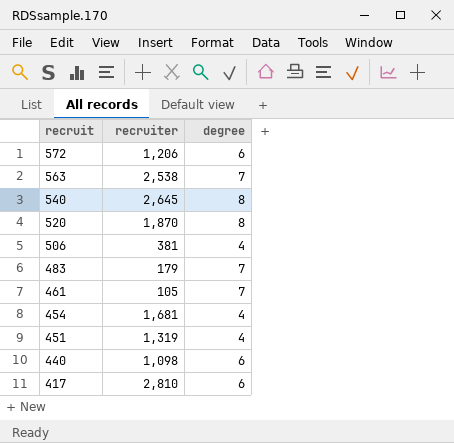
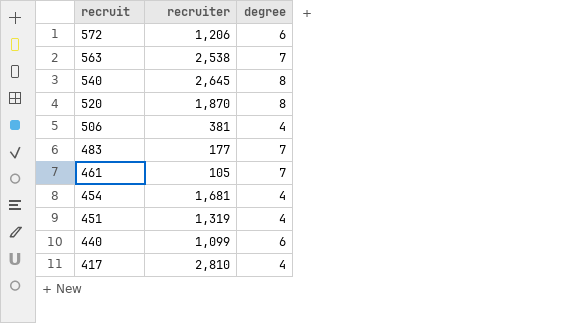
483 | recruiter: 179 -> 177
440 | recruiter: 1,098 -> 1,099
417 | degree: 6 -> 4

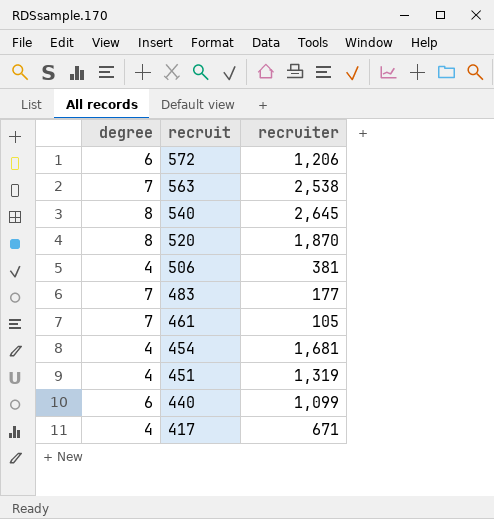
column degree | position: 3 -> 1
417 | recruiter: 2,810 -> 671

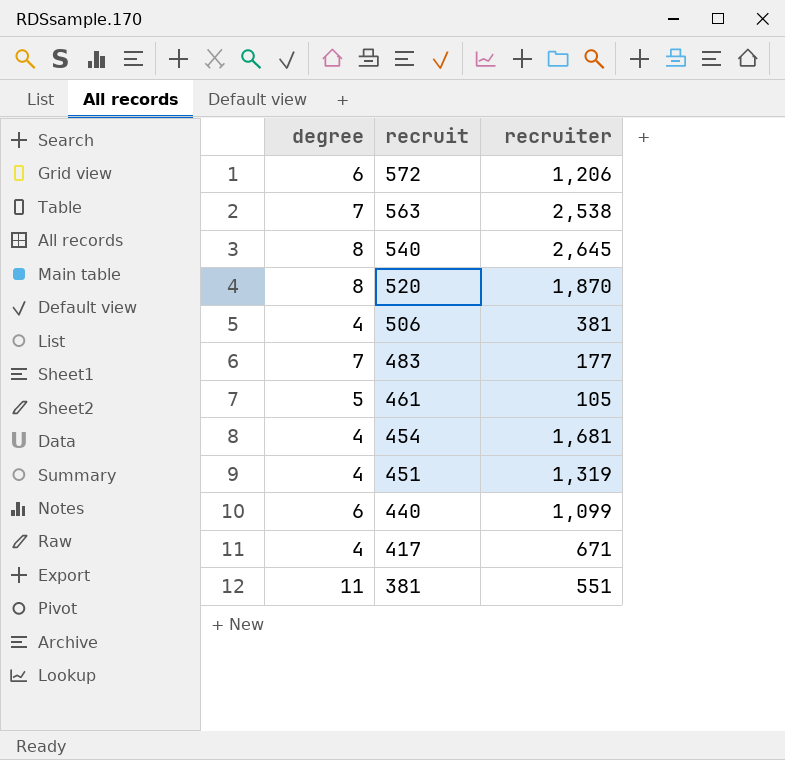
461 | degree: 7 -> 5
row 381: none -> 11 | 551

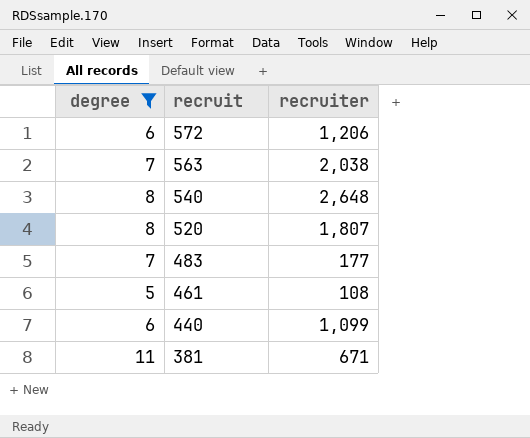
filter: none -> degree != 4
563 | recruiter: 2,538 -> 2,038
540 | recruiter: 2,645 -> 2,648
520 | recruiter: 1,870 -> 1,807
461 | recruiter: 105 -> 108
381 | recruiter: 551 -> 671

